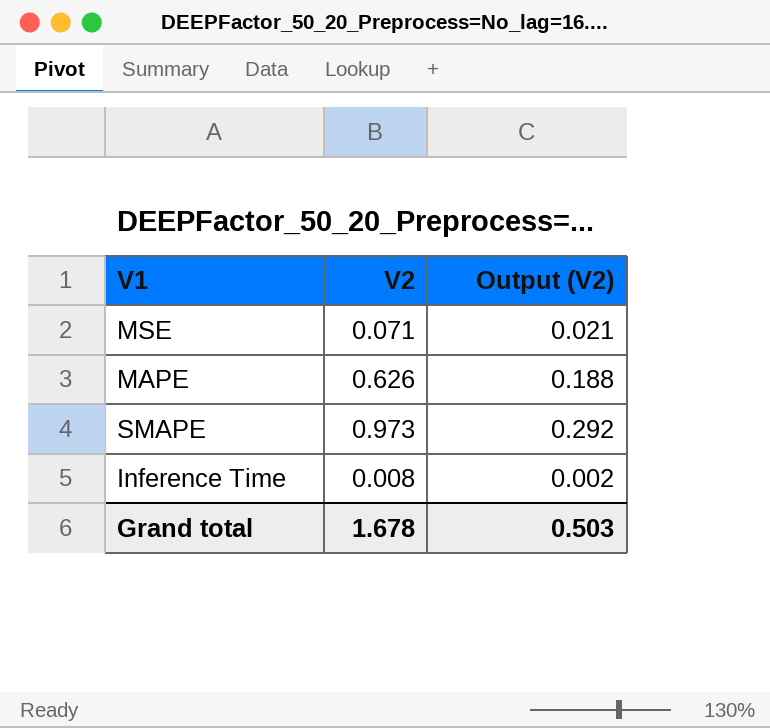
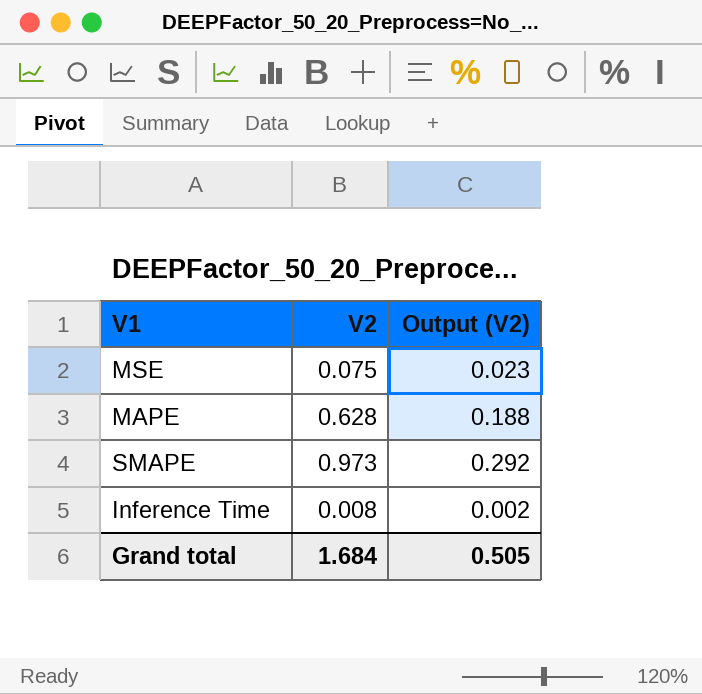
MSE | V2: 0.071 -> 0.075
MSE | Output (V2): 0.021 -> 0.023
MAPE | V2: 0.626 -> 0.628
Grand total | V2: 1.678 -> 1.684
Grand total | Output (V2): 0.503 -> 0.505

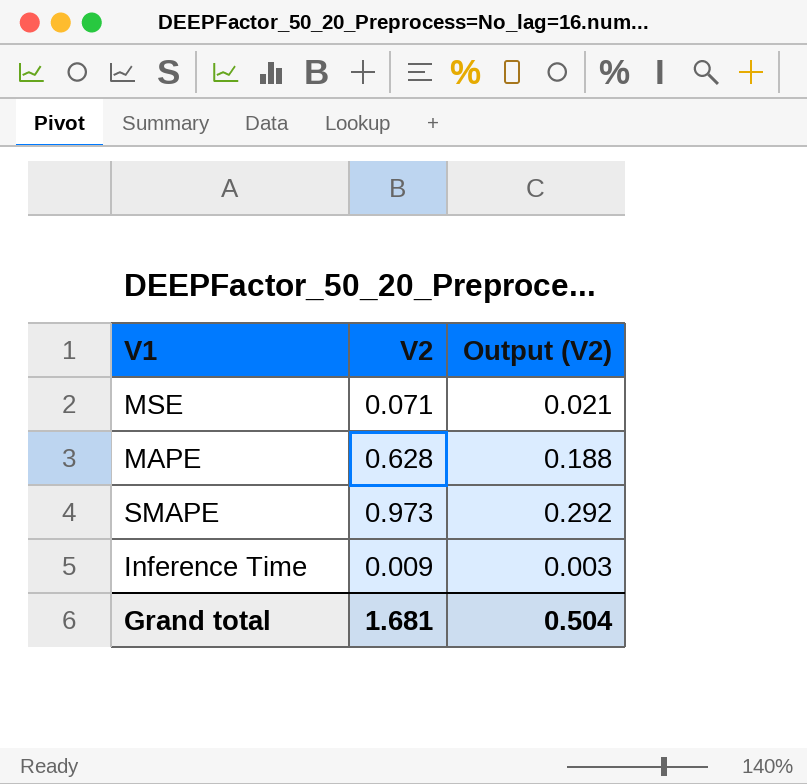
MSE | V2: 0.075 -> 0.071
MSE | Output (V2): 0.023 -> 0.021
Inference Time | V2: 0.008 -> 0.009
Inference Time | Output (V2): 0.002 -> 0.003
Grand total | V2: 1.684 -> 1.681
Grand total | Output (V2): 0.505 -> 0.504

